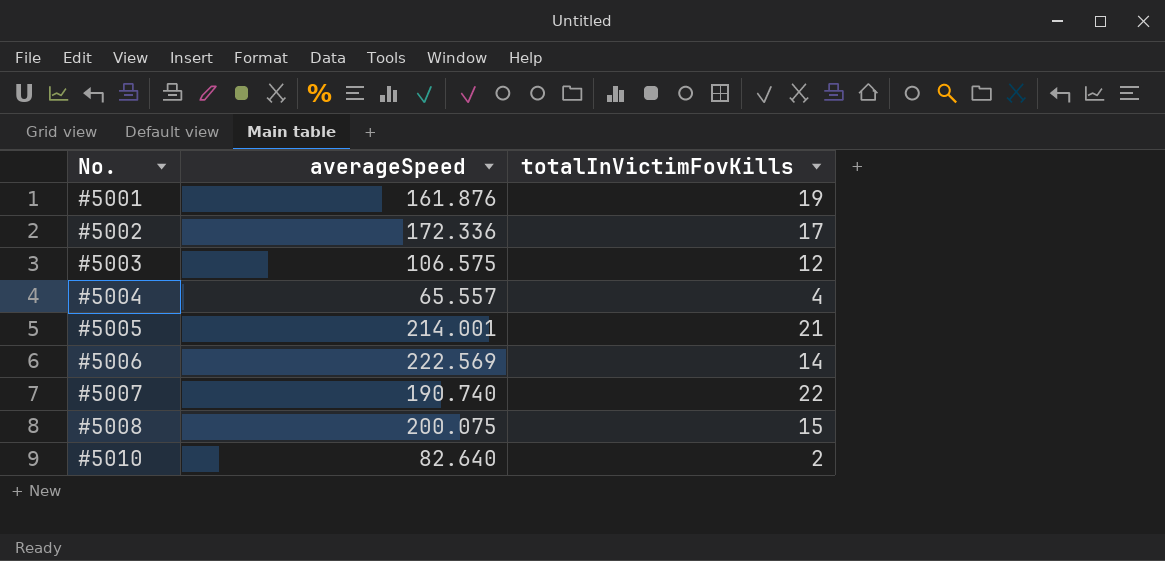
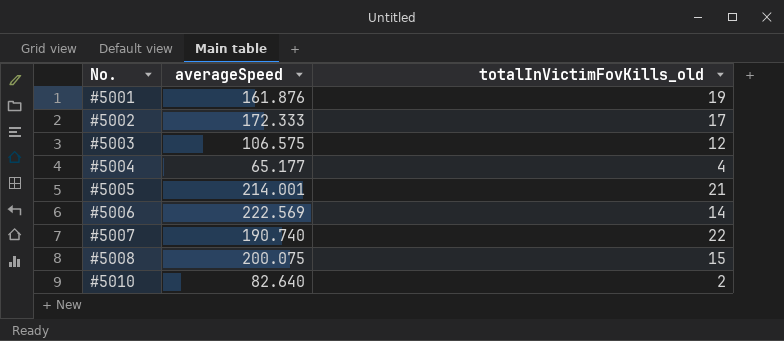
column name: totalInVictimFovKills -> totalInVictimFovKills_old
#5002 | averageSpeed: 172.336 -> 172.333
#5004 | averageSpeed: 65.557 -> 65.177

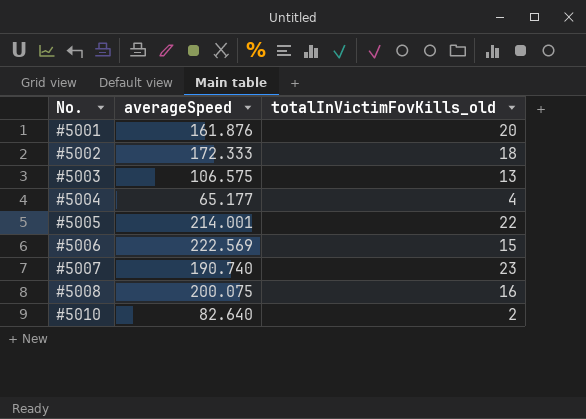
#5001 | totalInVictimFovKills_old: 19 -> 20
#5002 | totalInVictimFovKills_old: 17 -> 18
#5003 | totalInVictimFovKills_old: 12 -> 13
#5005 | totalInVictimFovKills_old: 21 -> 22
#5006 | totalInVictimFovKills_old: 14 -> 15
#5007 | totalInVictimFovKills_old: 22 -> 23
#5008 | totalInVictimFovKills_old: 15 -> 16

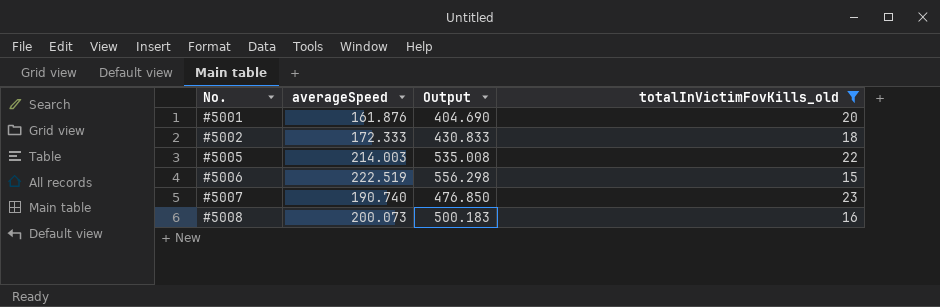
filter: none -> totalInVictimFovKills_old >= 15
column Output | formula: none -> [averageSpeed] * 2.5
#5005 | averageSpeed: 214.001 -> 214.003
#5006 | averageSpeed: 222.569 -> 222.519
#5008 | averageSpeed: 200.075 -> 200.073

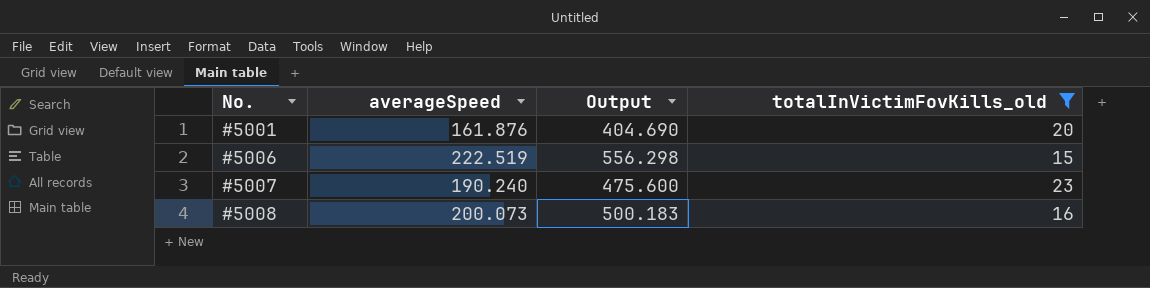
row #5002: 172.333 | 430.833 | 18 -> none
row #5005: 214.003 | 535.008 | 22 -> none
#5007 | averageSpeed: 190.740 -> 190.240
#5007 | Output: 476.850 -> 475.600

